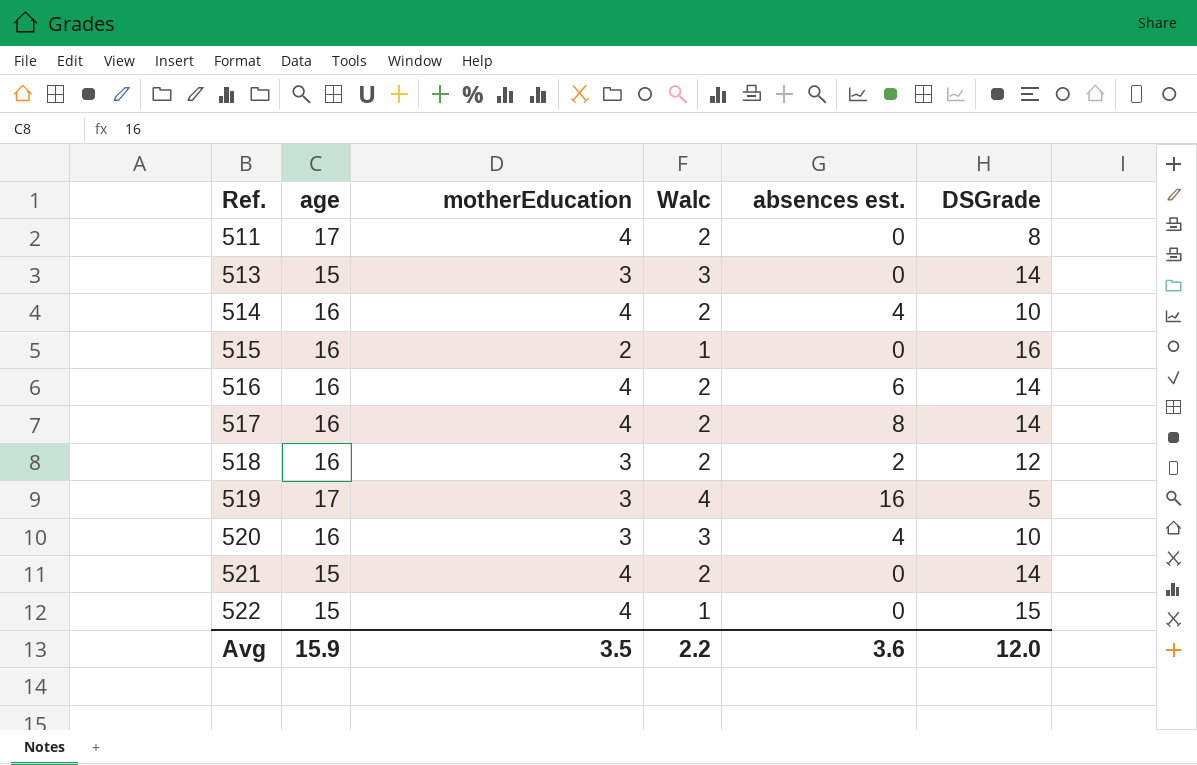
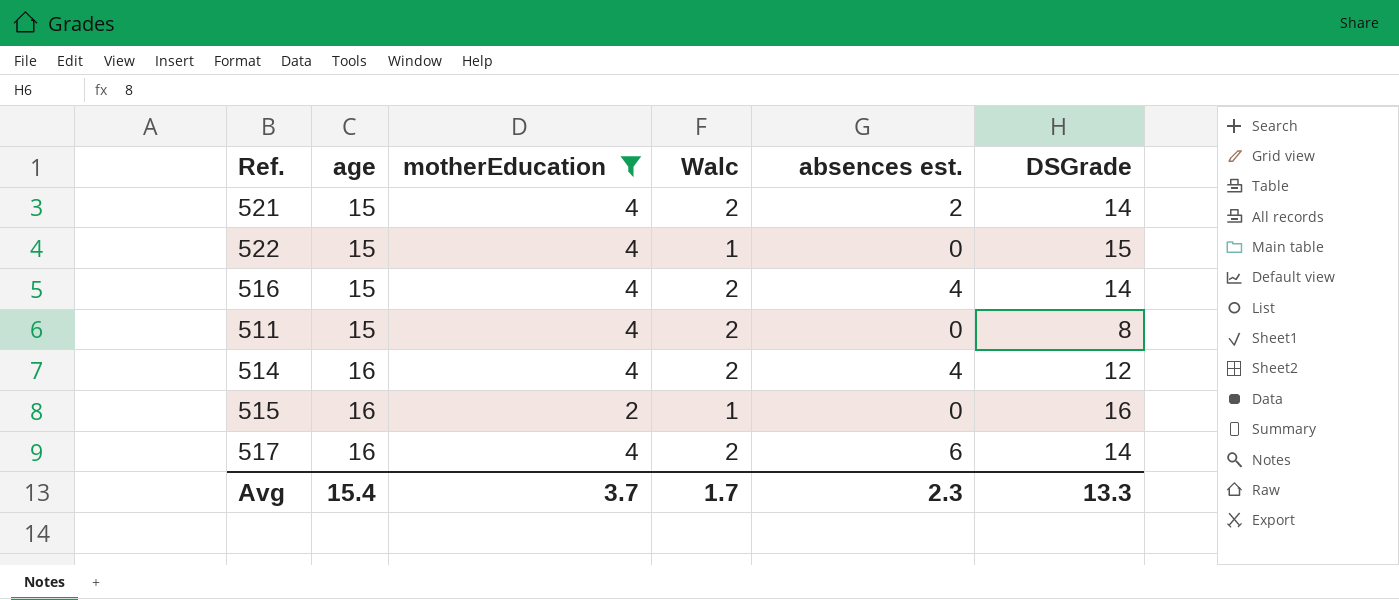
filter: none -> motherEducation != 3
row order: Ref. ascending -> age ascending
521 | absences est.: 0 -> 2
516 | age: 16 -> 15
516 | absences est.: 6 -> 4
511 | age: 17 -> 15
514 | DSGrade: 10 -> 12
517 | absences est.: 8 -> 6
Avg | age: 15.9 -> 15.4
Avg | motherEducation: 3.5 -> 3.7
Avg | Walc: 2.2 -> 1.7
Avg | absences est.: 3.6 -> 2.3
Avg | DSGrade: 12.0 -> 13.3

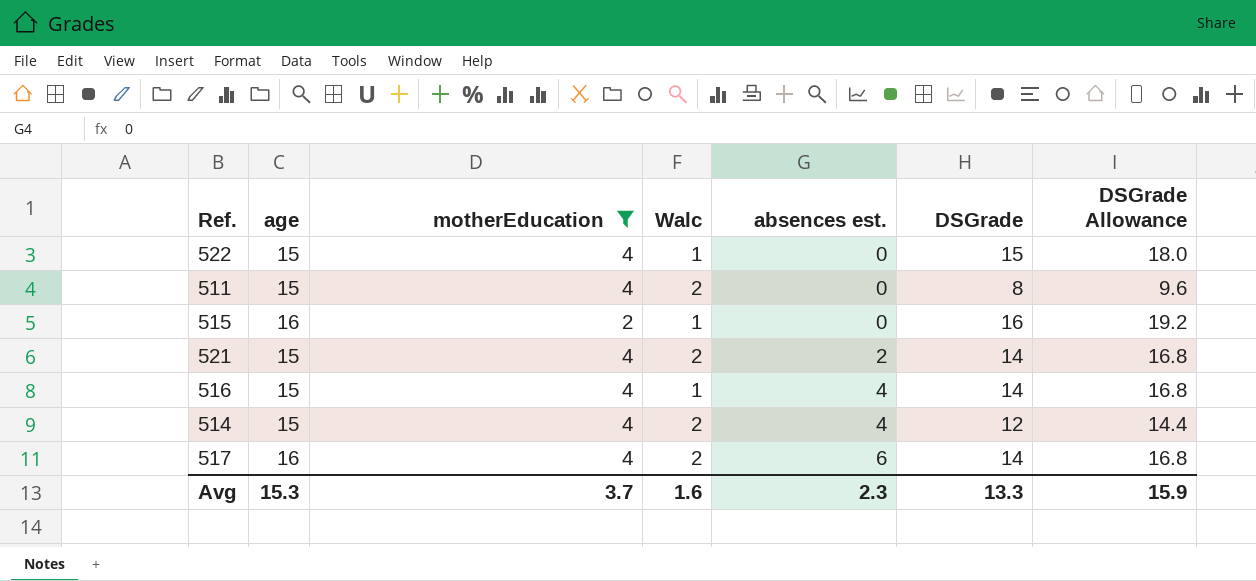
row order: age ascending -> absences est. ascending
column DSGrade Allowance | formula: none -> [DSGrade] * 1.2
516 | Walc: 2 -> 1
514 | age: 16 -> 15
Avg | age: 15.4 -> 15.3
Avg | Walc: 1.7 -> 1.6

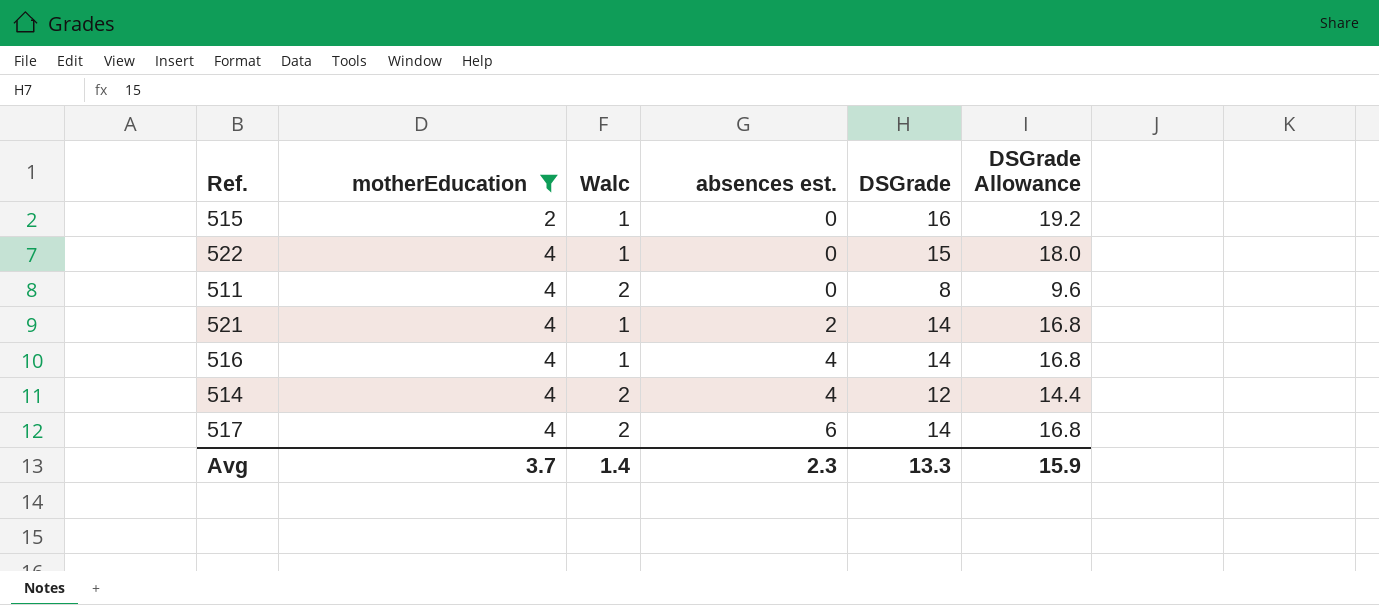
row order: absences est. ascending -> motherEducation ascending
column age | position: 2 -> none
521 | Walc: 2 -> 1
Avg | Walc: 1.6 -> 1.4

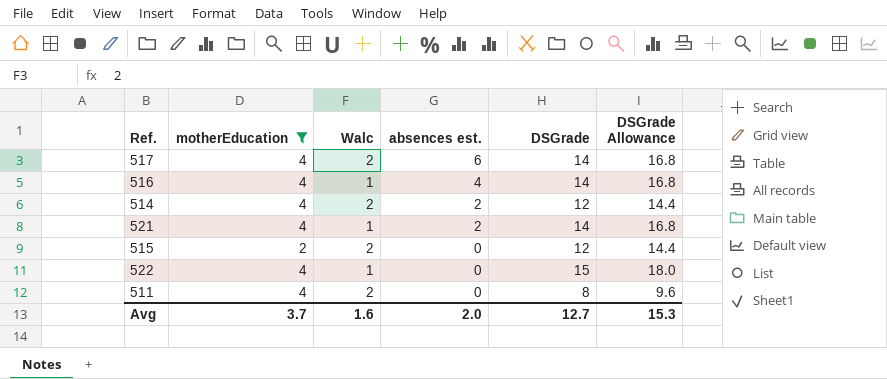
row order: motherEducation ascending -> absences est. descending
514 | absences est.: 4 -> 2
515 | Walc: 1 -> 2
515 | DSGrade: 16 -> 12
515 | DSGrade Allowance: 19.2 -> 14.4
Avg | Walc: 1.4 -> 1.6
Avg | absences est.: 2.3 -> 2.0
Avg | DSGrade: 13.3 -> 12.7
Avg | DSGrade Allowance: 15.9 -> 15.3

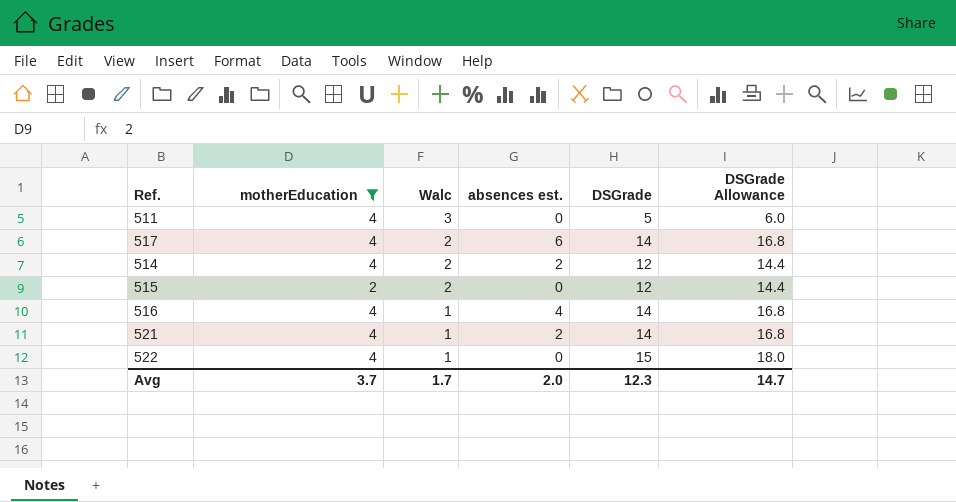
row order: absences est. descending -> Walc descending
511 | Walc: 2 -> 3
511 | DSGrade: 8 -> 5
511 | DSGrade Allowance: 9.6 -> 6.0
Avg | Walc: 1.6 -> 1.7
Avg | DSGrade: 12.7 -> 12.3
Avg | DSGrade Allowance: 15.3 -> 14.7

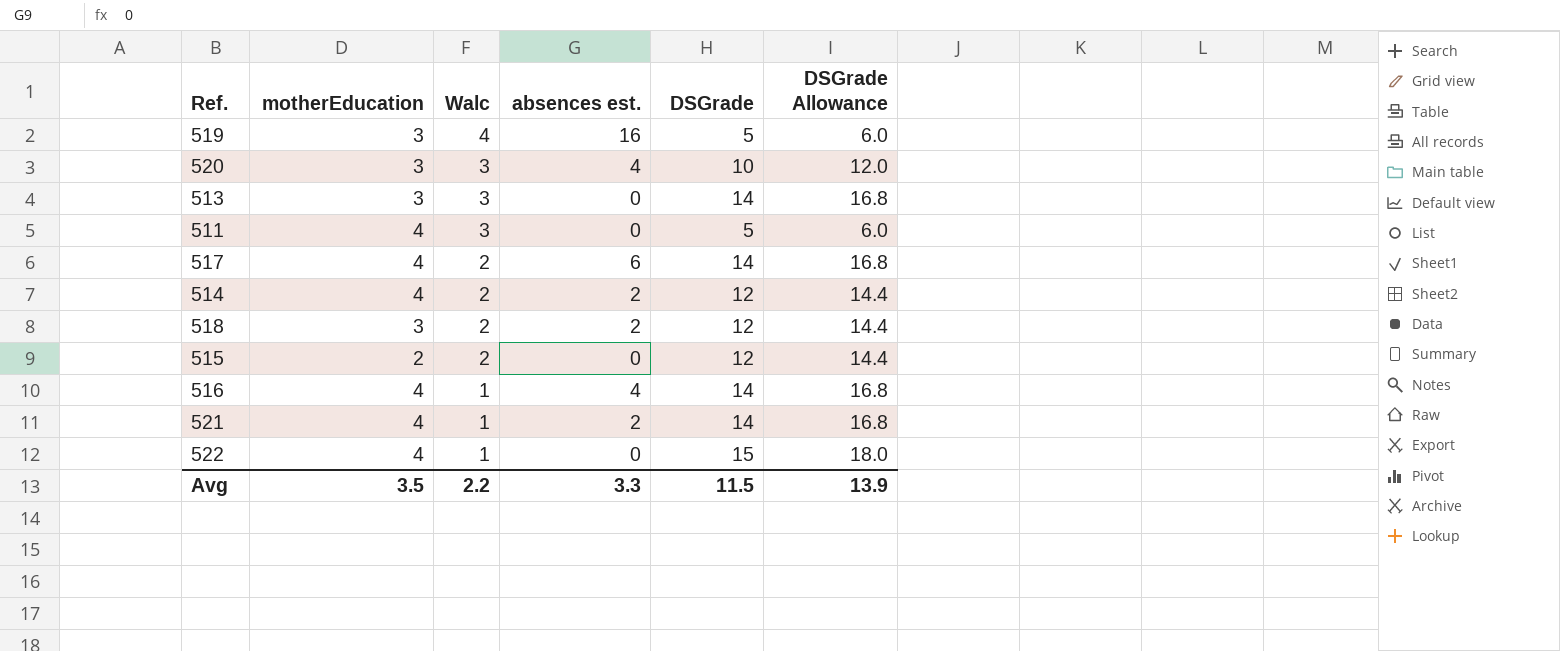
filter: motherEducation != 3 -> none
Avg | motherEducation: 3.7 -> 3.5
Avg | Walc: 1.7 -> 2.2
Avg | absences est.: 2.0 -> 3.3
Avg | DSGrade: 12.3 -> 11.5
Avg | DSGrade Allowance: 14.7 -> 13.9

